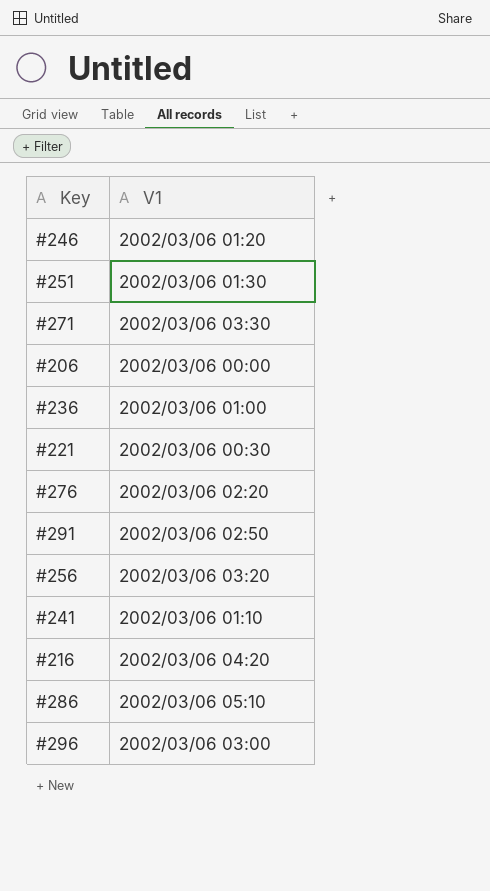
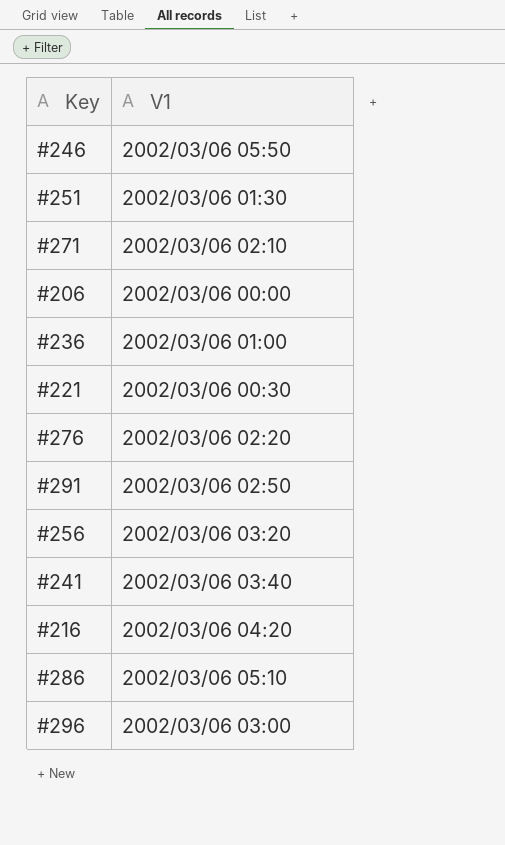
#246 | V1: 2002/03/06 01:20 -> 2002/03/06 05:50
#271 | V1: 2002/03/06 03:30 -> 2002/03/06 02:10
#241 | V1: 2002/03/06 01:10 -> 2002/03/06 03:40

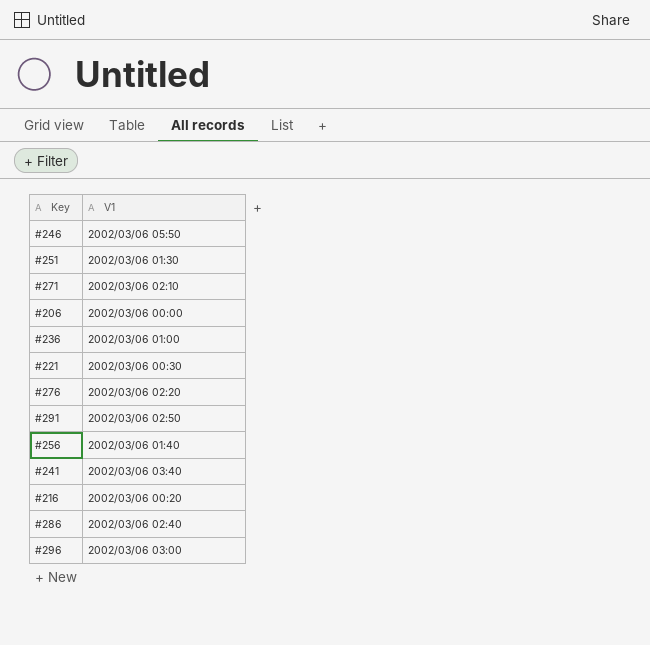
#256 | V1: 2002/03/06 03:20 -> 2002/03/06 01:40
#216 | V1: 2002/03/06 04:20 -> 2002/03/06 00:20
#286 | V1: 2002/03/06 05:10 -> 2002/03/06 02:40

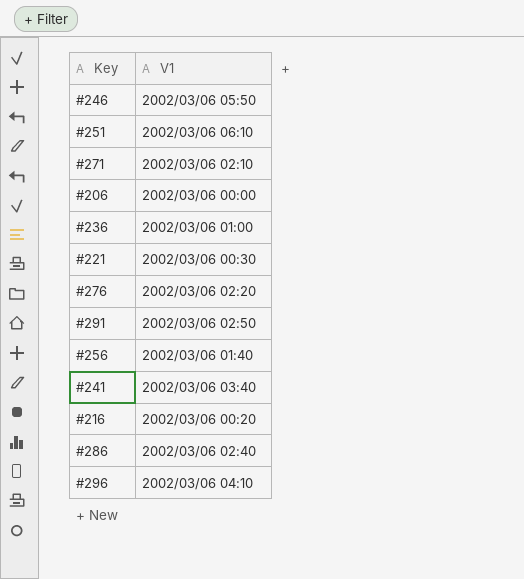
#251 | V1: 2002/03/06 01:30 -> 2002/03/06 06:10
#296 | V1: 2002/03/06 03:00 -> 2002/03/06 04:10

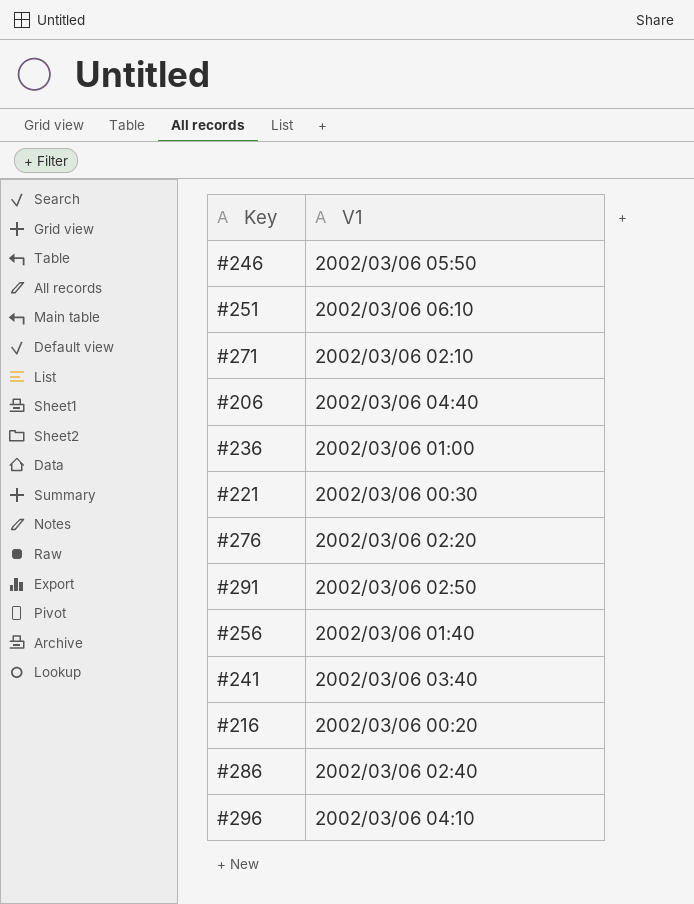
#206 | V1: 2002/03/06 00:00 -> 2002/03/06 04:40

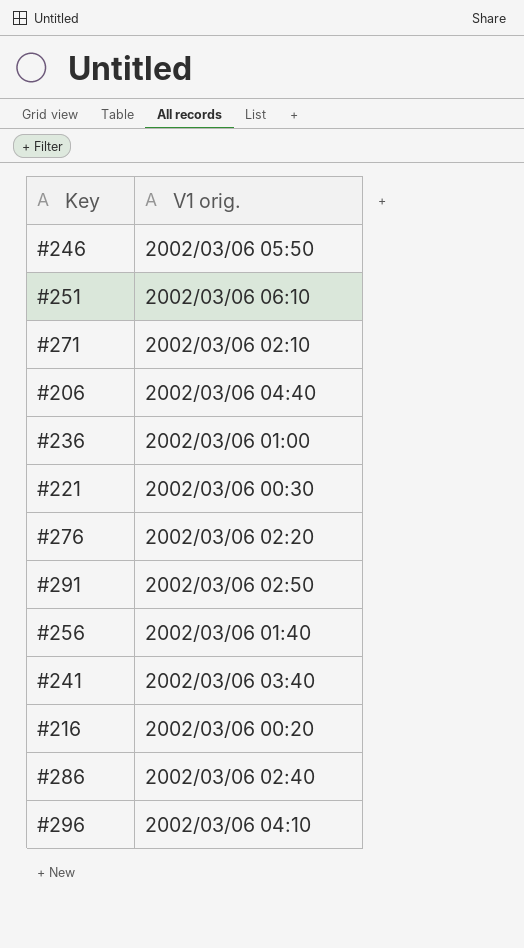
column name: V1 -> V1 orig.

